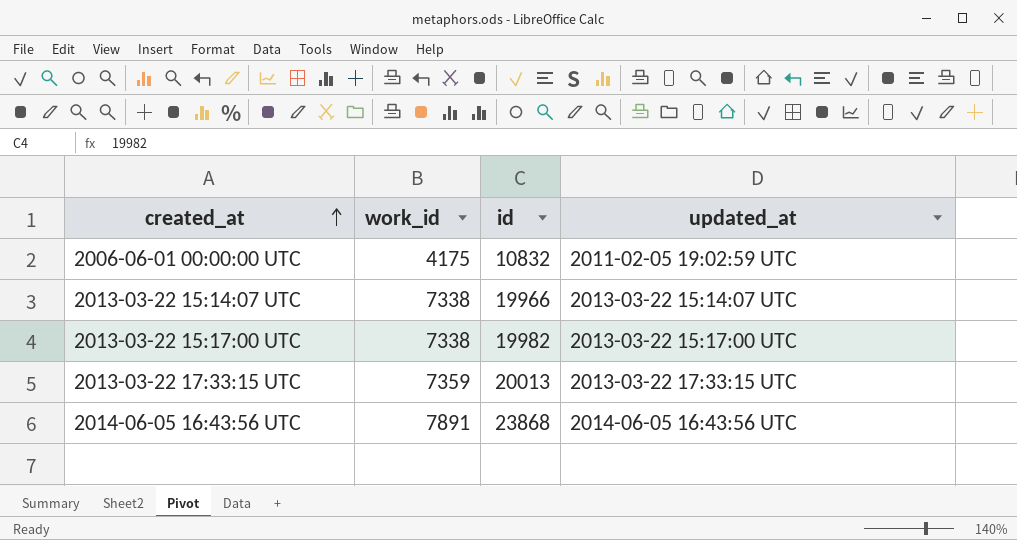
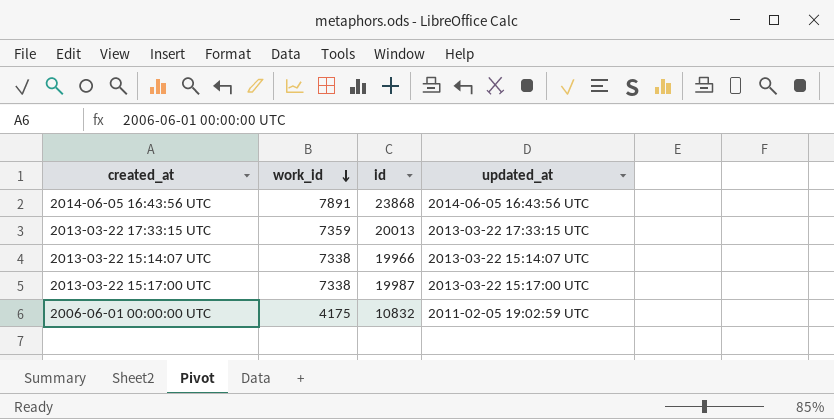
row order: created_at ascending -> work_id descending
2013-03-22 15:17:00 UTC | id: 19982 -> 19987

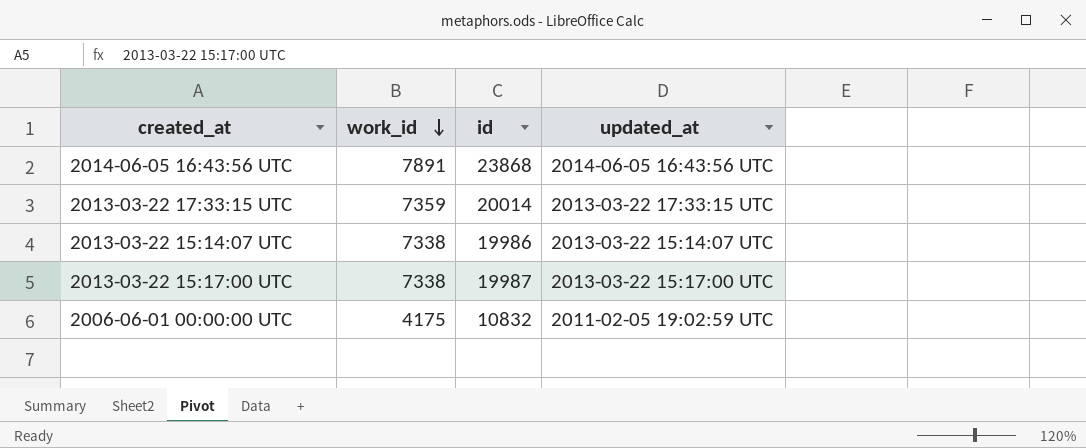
2013-03-22 17:33:15 UTC | id: 20013 -> 20014
2013-03-22 15:14:07 UTC | id: 19966 -> 19986

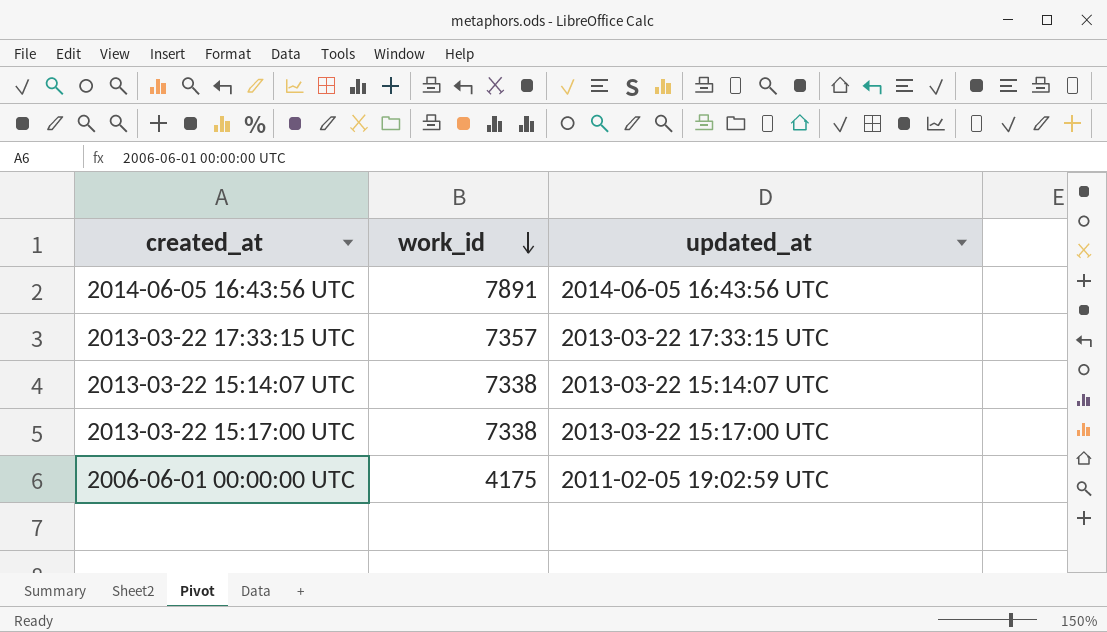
column id | position: 3 -> none
2013-03-22 17:33:15 UTC | work_id: 7359 -> 7357

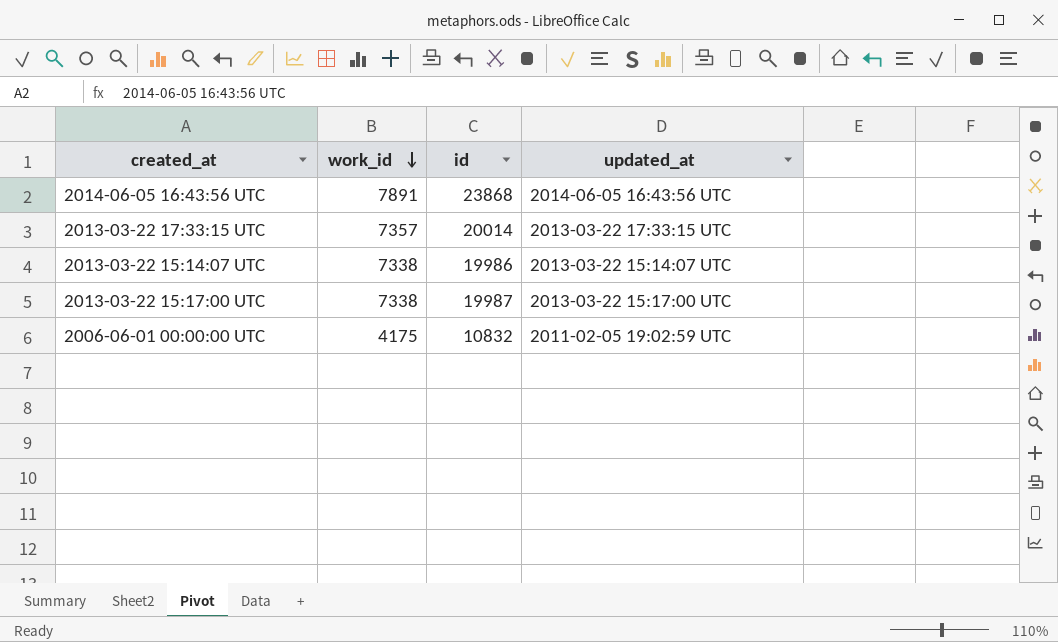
column id | position: none -> 3

